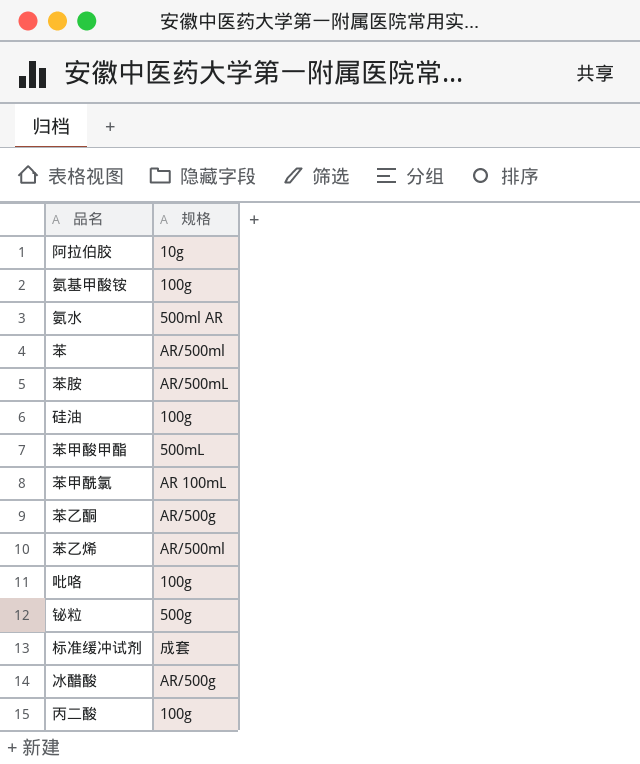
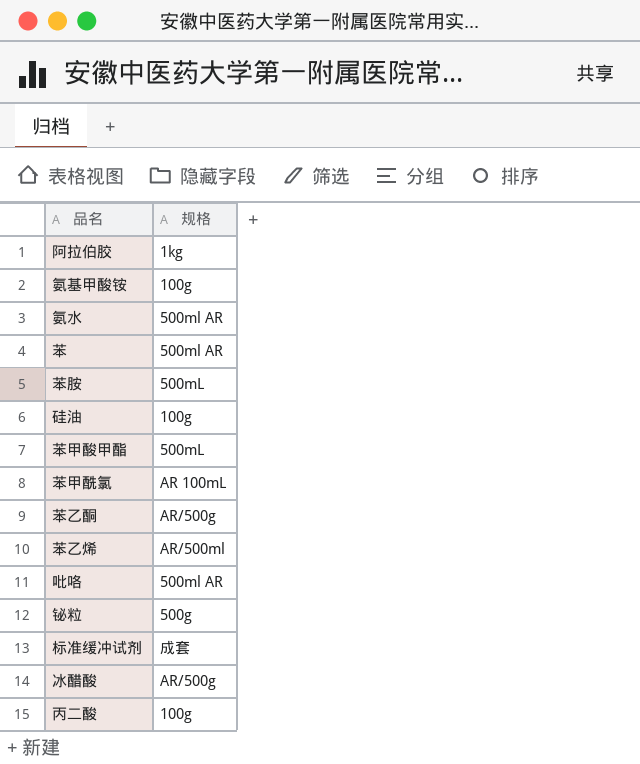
阿拉伯胶 | 规格: 10g -> 1kg
苯 | 规格: AR/500ml -> 500ml AR
苯胺 | 规格: AR/500mL -> 500mL
吡咯 | 规格: 100g -> 500ml AR

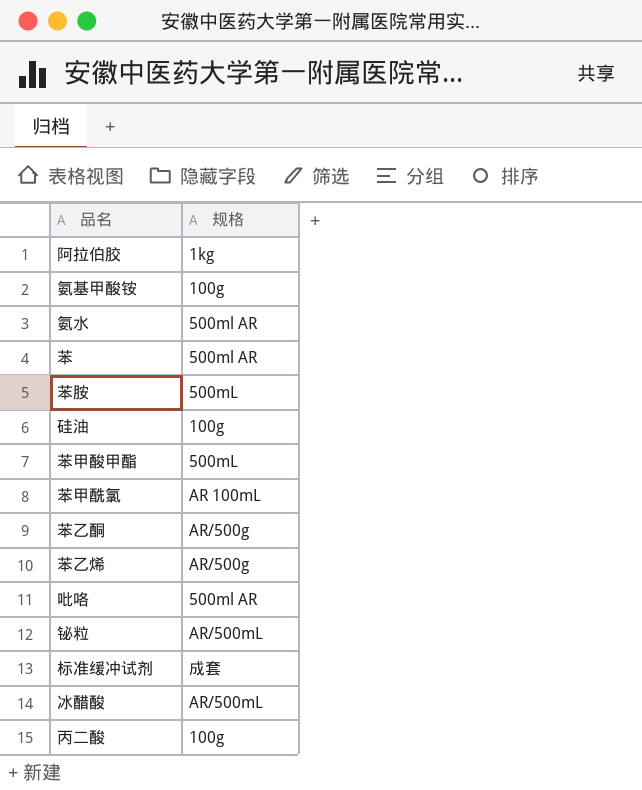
苯乙烯 | 规格: AR/500ml -> AR/500g
铋粒 | 规格: 500g -> AR/500mL
冰醋酸 | 规格: AR/500g -> AR/500mL

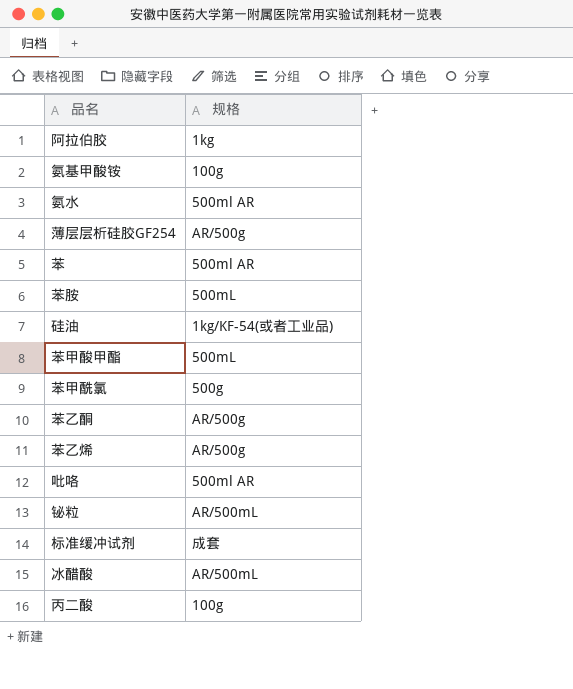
row 薄层层析硅胶GF254: none -> AR/500g
硅油 | 规格: 100g -> 1kg/KF-54(或者工业品)
苯甲酰氯 | 规格: AR 100mL -> 500g

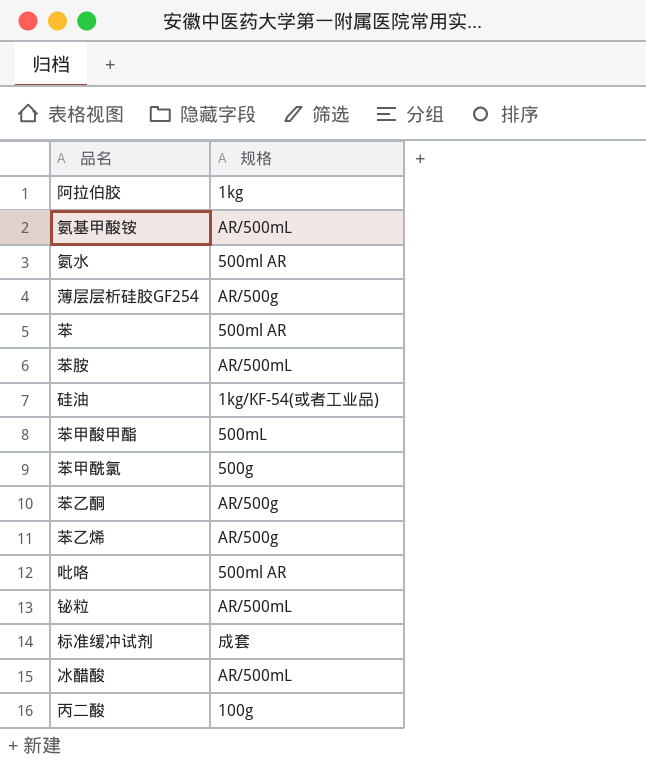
氨基甲酸铵 | 规格: 100g -> AR/500mL
苯胺 | 规格: 500mL -> AR/500mL

